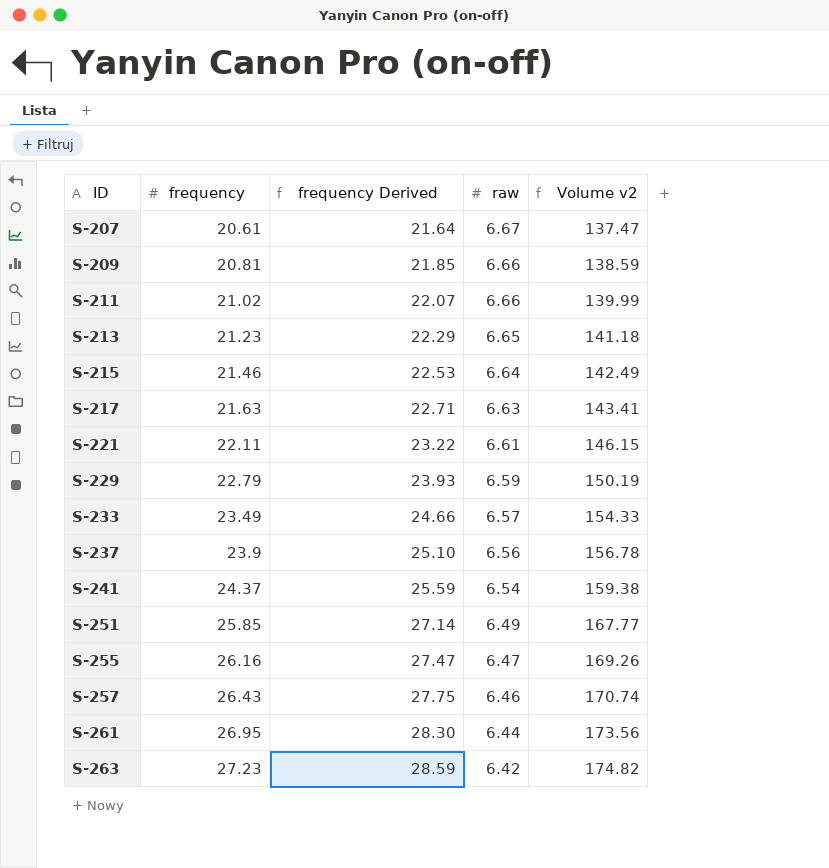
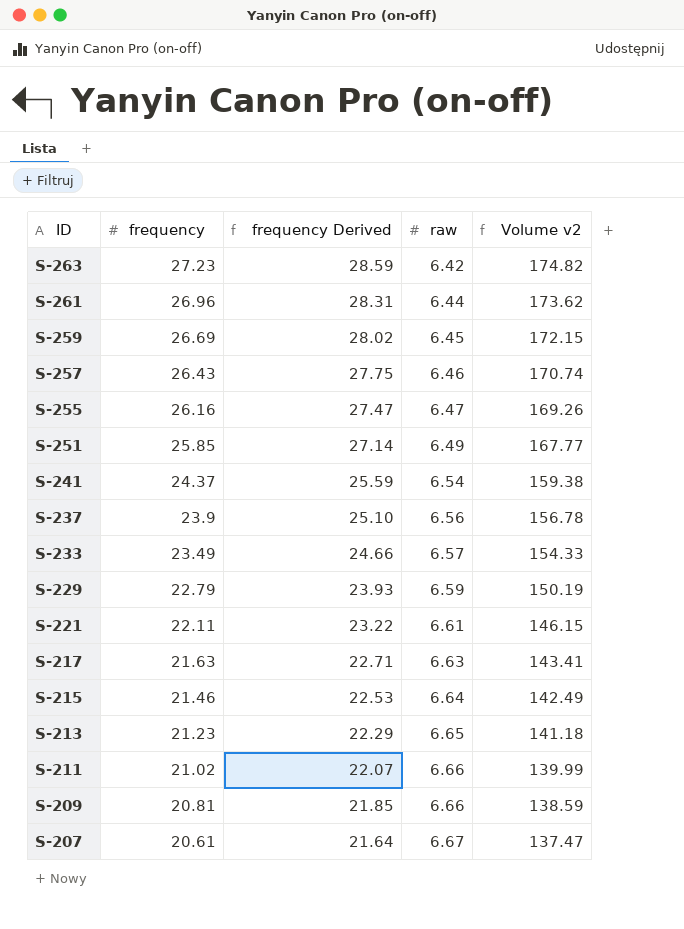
row order: ID ascending -> ID descending
S-261 | frequency: 26.95 -> 26.96
S-261 | frequency Derived: 28.30 -> 28.31
S-261 | Volume v2: 173.56 -> 173.62
row S-259: none -> 26.69 | 28.02 | 6.45 | 172.15

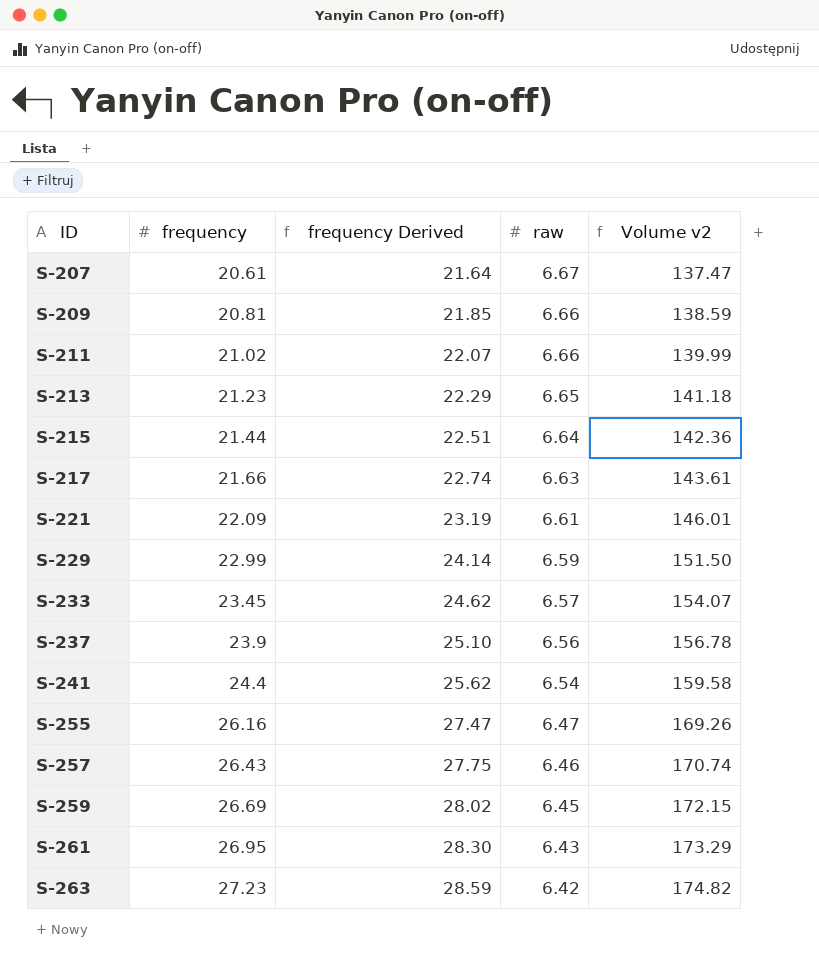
row order: ID descending -> ID ascending
row S-251: 25.85 | 27.14 | 6.49 | 167.77 -> none
S-215 | frequency: 21.46 -> 21.44
S-215 | frequency Derived: 22.53 -> 22.51
S-215 | Volume v2: 142.49 -> 142.36
S-217 | frequency: 21.63 -> 21.66
S-217 | frequency Derived: 22.71 -> 22.74
S-217 | Volume v2: 143.41 -> 143.61
S-221 | frequency: 22.11 -> 22.09
S-221 | frequency Derived: 23.22 -> 23.19
S-221 | Volume v2: 146.15 -> 146.01
S-229 | frequency: 22.79 -> 22.99
S-229 | frequency Derived: 23.93 -> 24.14
S-229 | Volume v2: 150.19 -> 151.50
S-233 | frequency: 23.49 -> 23.45
S-233 | frequency Derived: 24.66 -> 24.62
S-233 | Volume v2: 154.33 -> 154.07
S-241 | frequency: 24.37 -> 24.4
S-241 | frequency Derived: 25.59 -> 25.62
S-241 | Volume v2: 159.38 -> 159.58
S-261 | frequency: 26.96 -> 26.95
S-261 | frequency Derived: 28.31 -> 28.30
S-261 | raw: 6.44 -> 6.43
S-261 | Volume v2: 173.62 -> 173.29

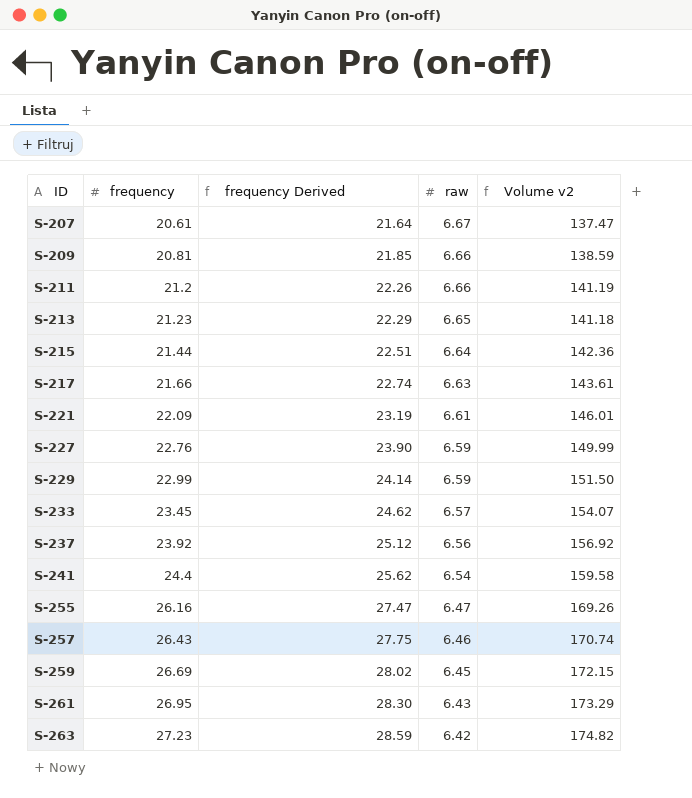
S-211 | frequency: 21.02 -> 21.2
S-211 | frequency Derived: 22.07 -> 22.26
S-211 | Volume v2: 139.99 -> 141.19
row S-227: none -> 22.76 | 23.90 | 6.59 | 149.99
S-237 | frequency: 23.9 -> 23.92
S-237 | frequency Derived: 25.10 -> 25.12
S-237 | Volume v2: 156.78 -> 156.92

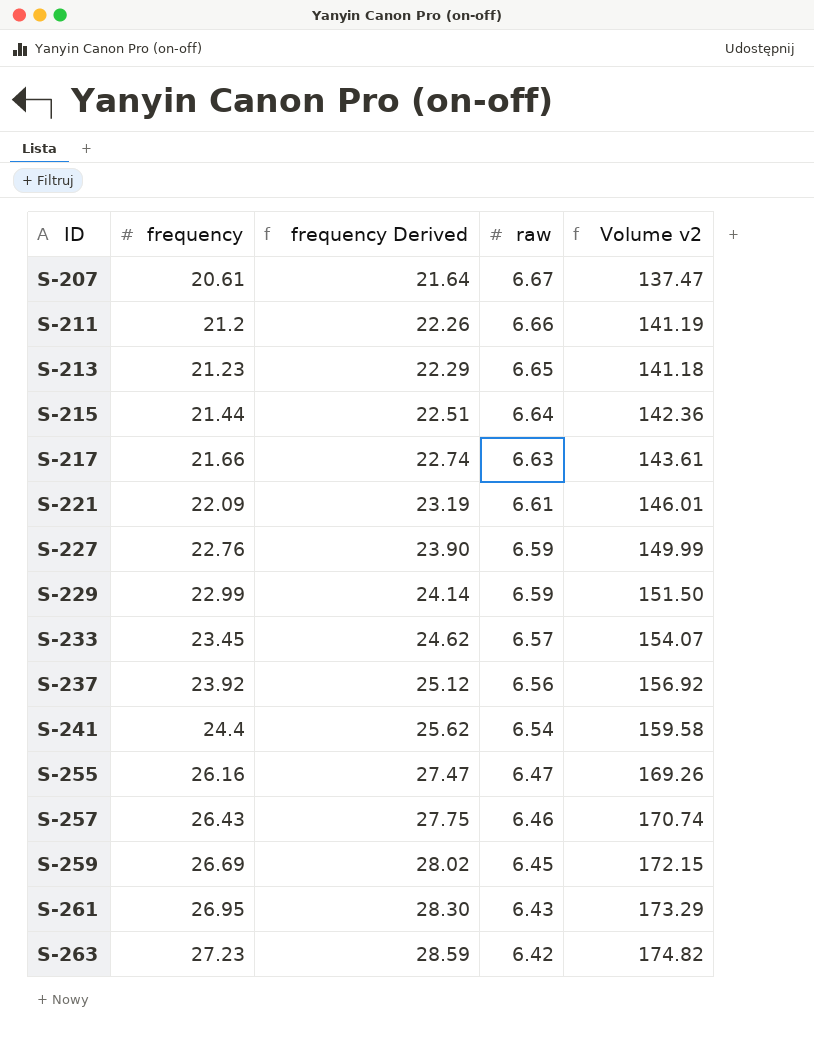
row S-209: 20.81 | 21.85 | 6.66 | 138.59 -> none

